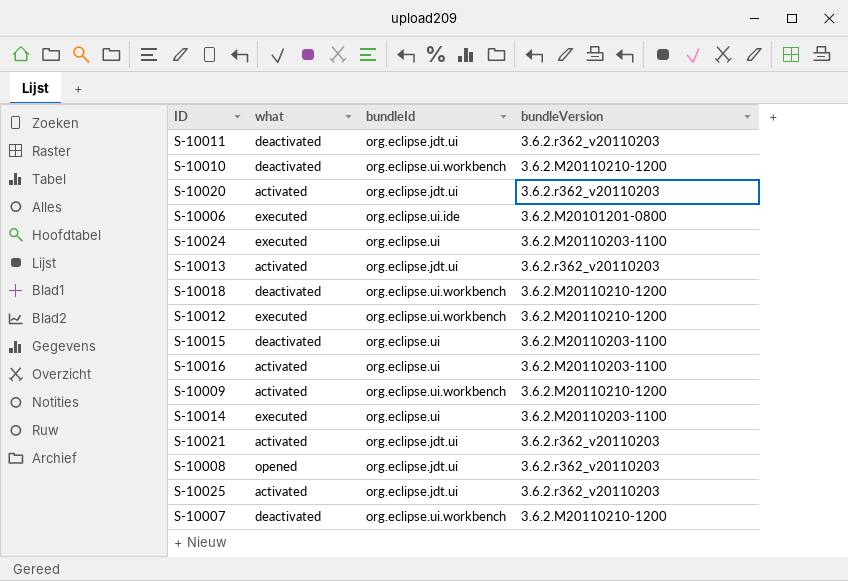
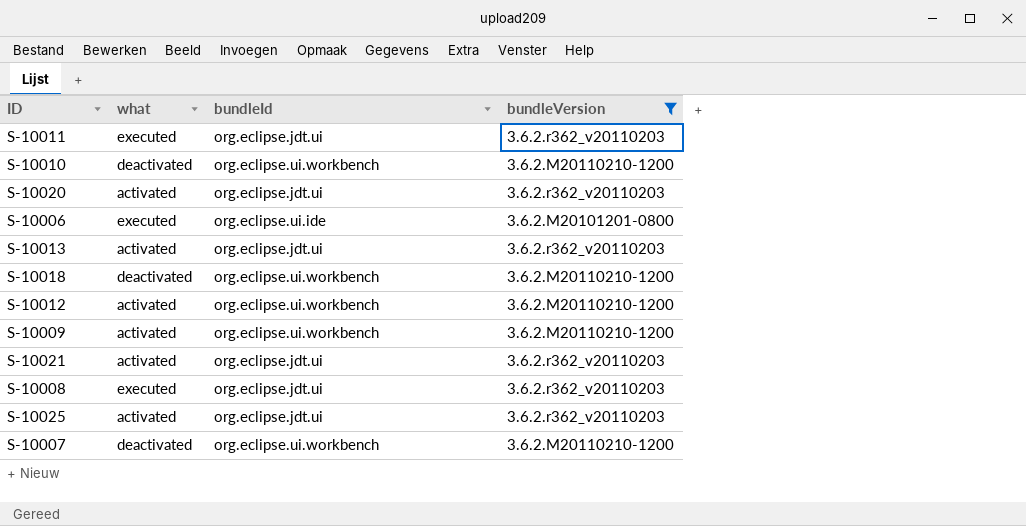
filter: none -> bundleVersion != 3.6.2.M20110203-1100
S-10011 | what: deactivated -> executed
S-10012 | what: executed -> activated
S-10008 | what: opened -> executed

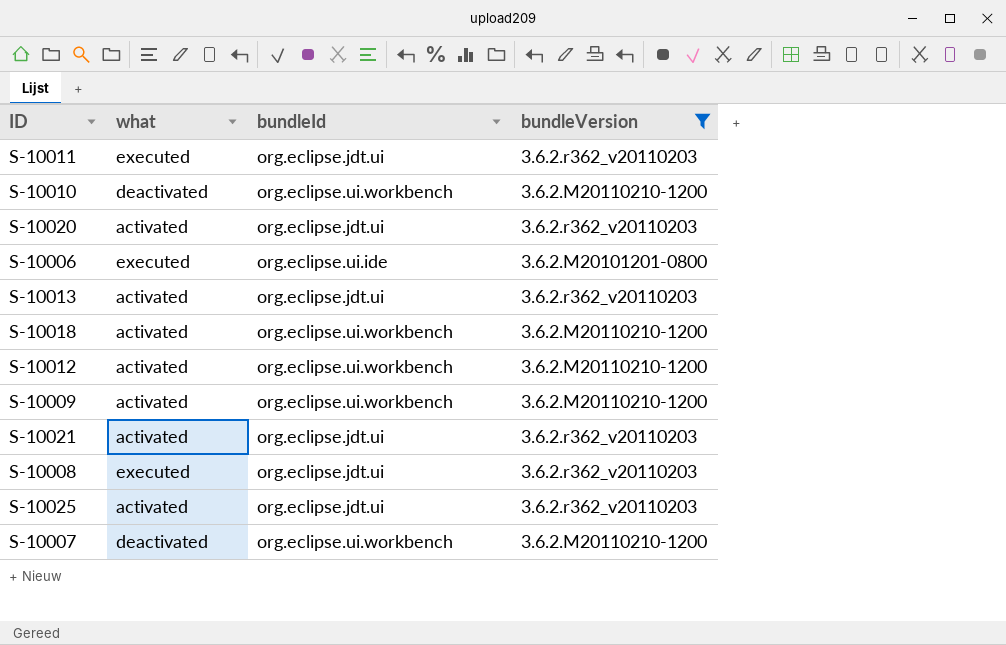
S-10018 | what: deactivated -> activated

